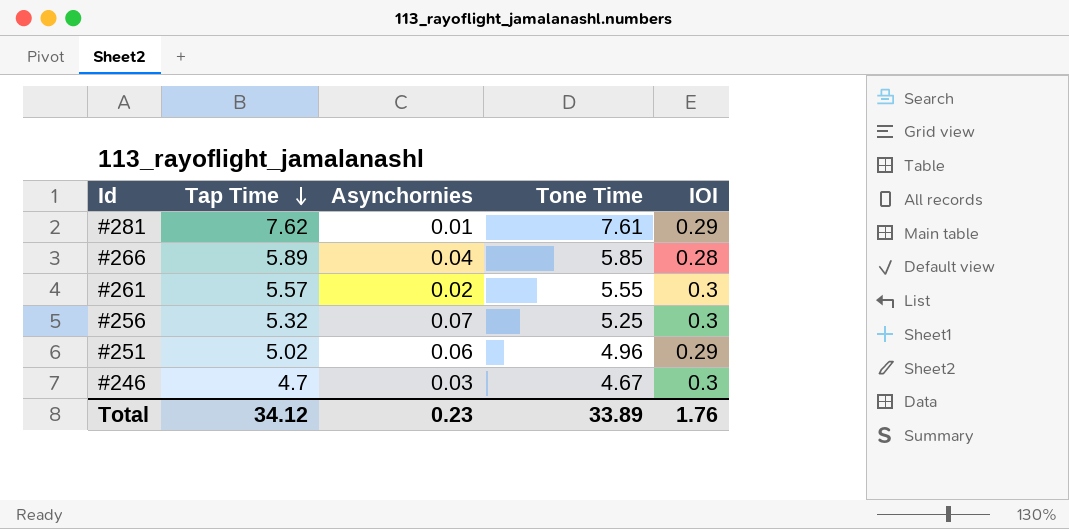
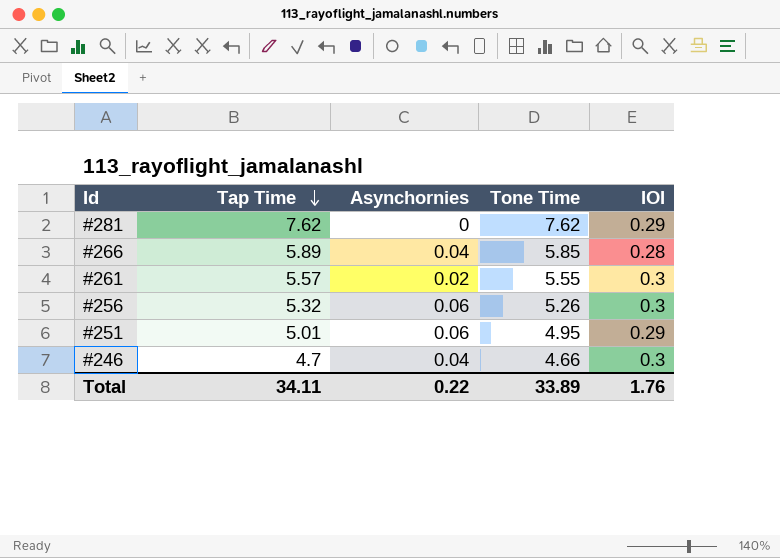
#281 | Asynchornies: 0.01 -> 0
#281 | Tone Time: 7.61 -> 7.62
#256 | Asynchornies: 0.07 -> 0.06
#256 | Tone Time: 5.25 -> 5.26
#251 | Tap Time: 5.02 -> 5.01
#251 | Tone Time: 4.96 -> 4.95
#246 | Asynchornies: 0.03 -> 0.04
#246 | Tone Time: 4.67 -> 4.66
Total | Tap Time: 34.12 -> 34.11
Total | Asynchornies: 0.23 -> 0.22

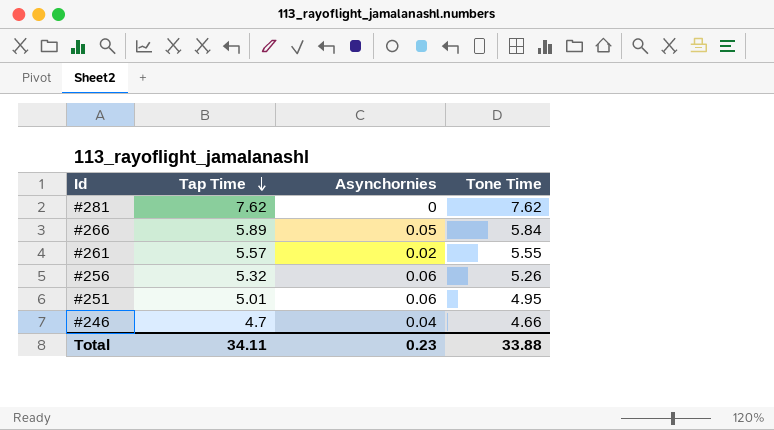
column IOI | position: 5 -> none
#266 | Asynchornies: 0.04 -> 0.05
#266 | Tone Time: 5.85 -> 5.84
Total | Asynchornies: 0.22 -> 0.23
Total | Tone Time: 33.89 -> 33.88

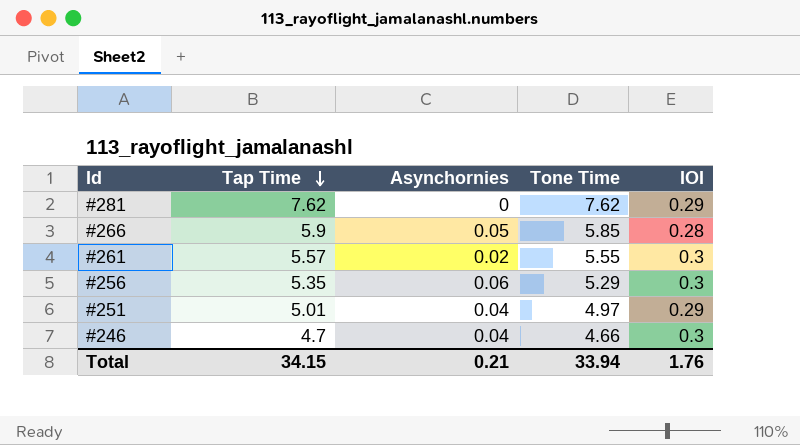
column IOI | position: none -> 5
#266 | Tap Time: 5.89 -> 5.9
#266 | Tone Time: 5.84 -> 5.85
#256 | Tap Time: 5.32 -> 5.35
#256 | Tone Time: 5.26 -> 5.29
#251 | Asynchornies: 0.06 -> 0.04
#251 | Tone Time: 4.95 -> 4.97
Total | Tap Time: 34.11 -> 34.15
Total | Asynchornies: 0.23 -> 0.21
Total | Tone Time: 33.88 -> 33.94

